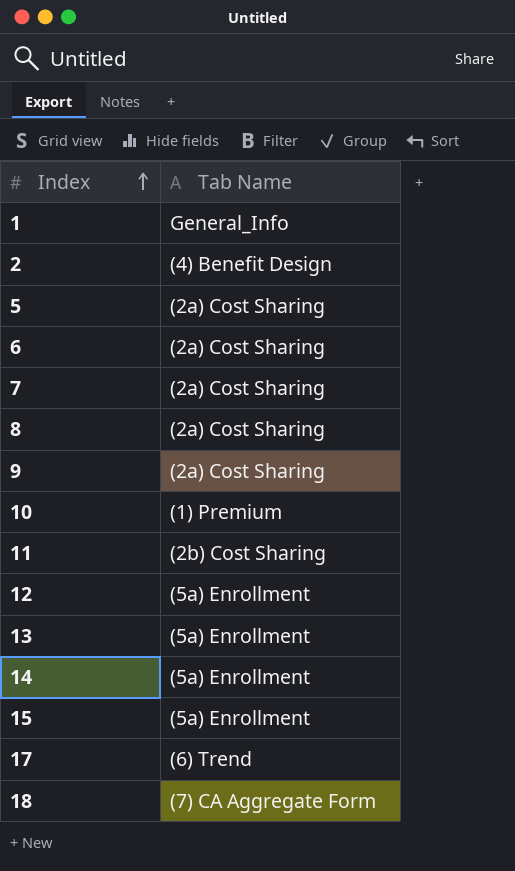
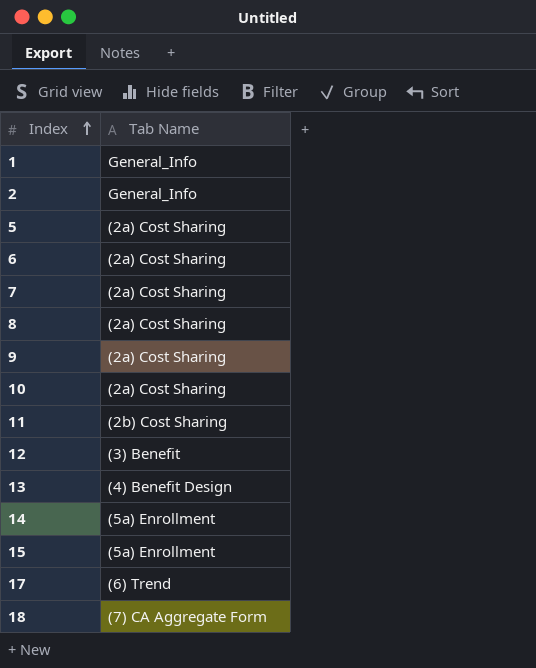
2 | Tab Name: (4) Benefit Design -> General_Info
10 | Tab Name: (1) Premium -> (2a) Cost Sharing
12 | Tab Name: (5a) Enrollment -> (3) Benefit
13 | Tab Name: (5a) Enrollment -> (4) Benefit Design

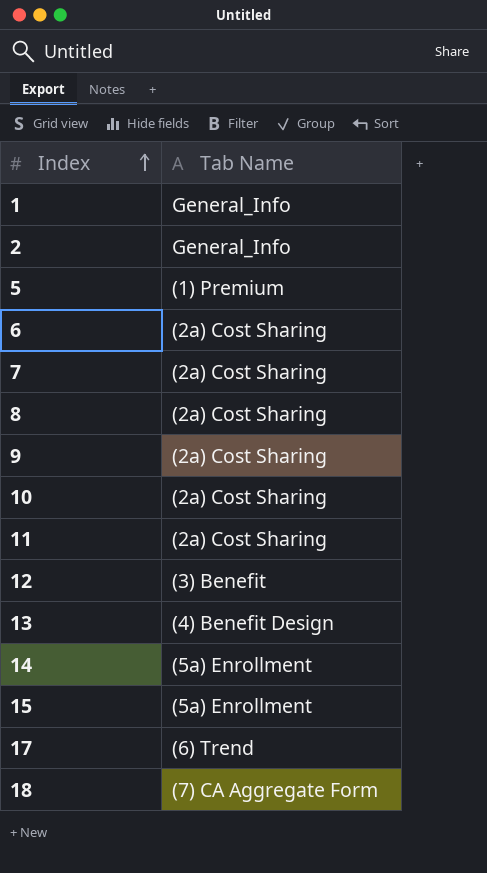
5 | Tab Name: (2a) Cost Sharing -> (1) Premium
11 | Tab Name: (2b) Cost Sharing -> (2a) Cost Sharing

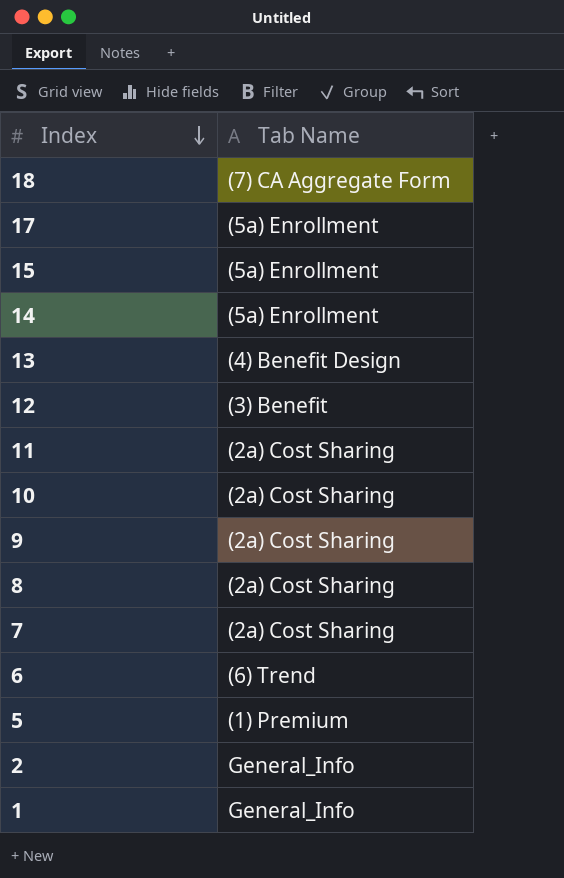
row order: Index ascending -> Index descending
17 | Tab Name: (6) Trend -> (5a) Enrollment
6 | Tab Name: (2a) Cost Sharing -> (6) Trend

